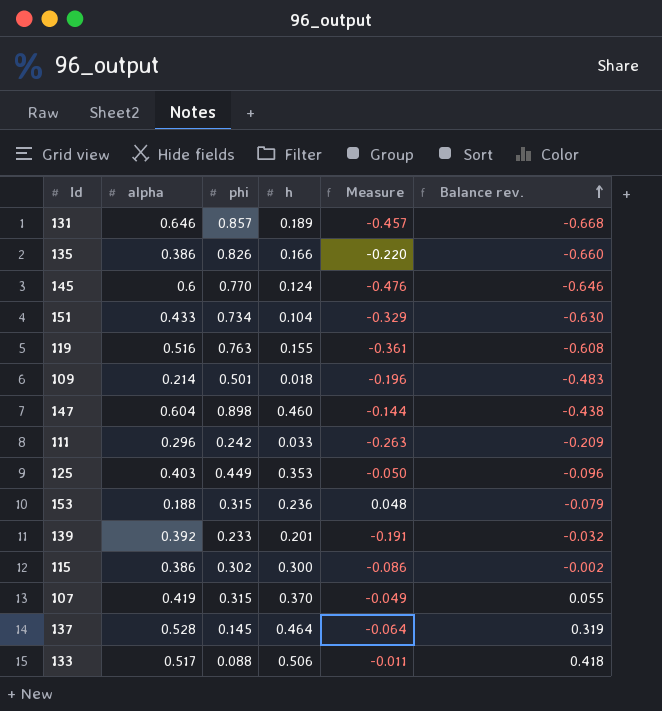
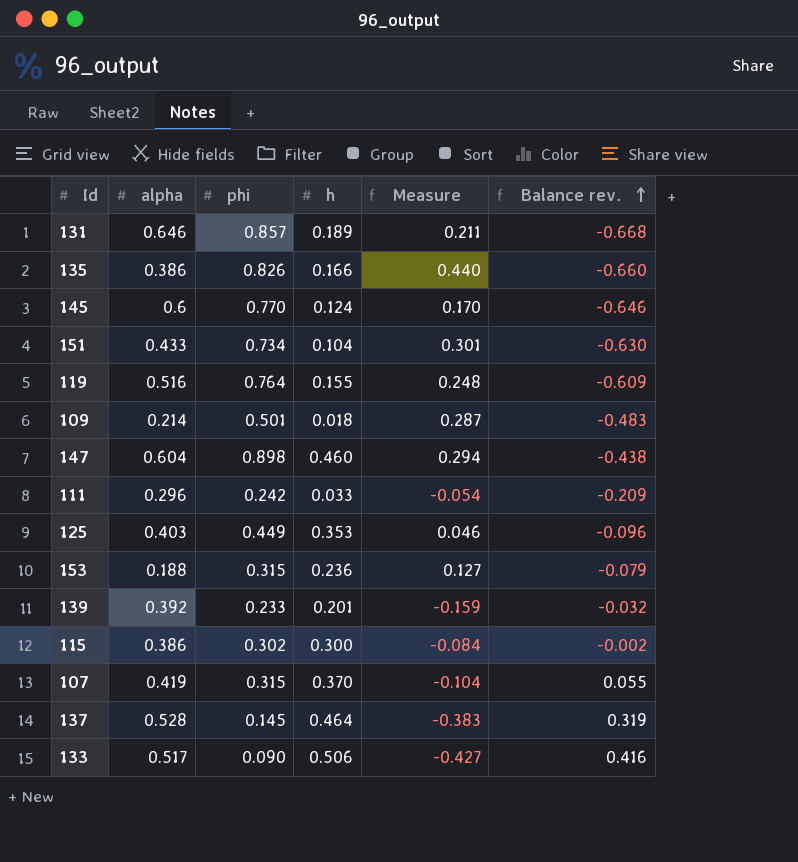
column Measure | formula: [h] - [alpha] -> [phi] - [alpha]
119 | phi: 0.763 -> 0.764
119 | Balance rev.: -0.608 -> -0.609
133 | phi: 0.088 -> 0.090
133 | Balance rev.: 0.418 -> 0.416

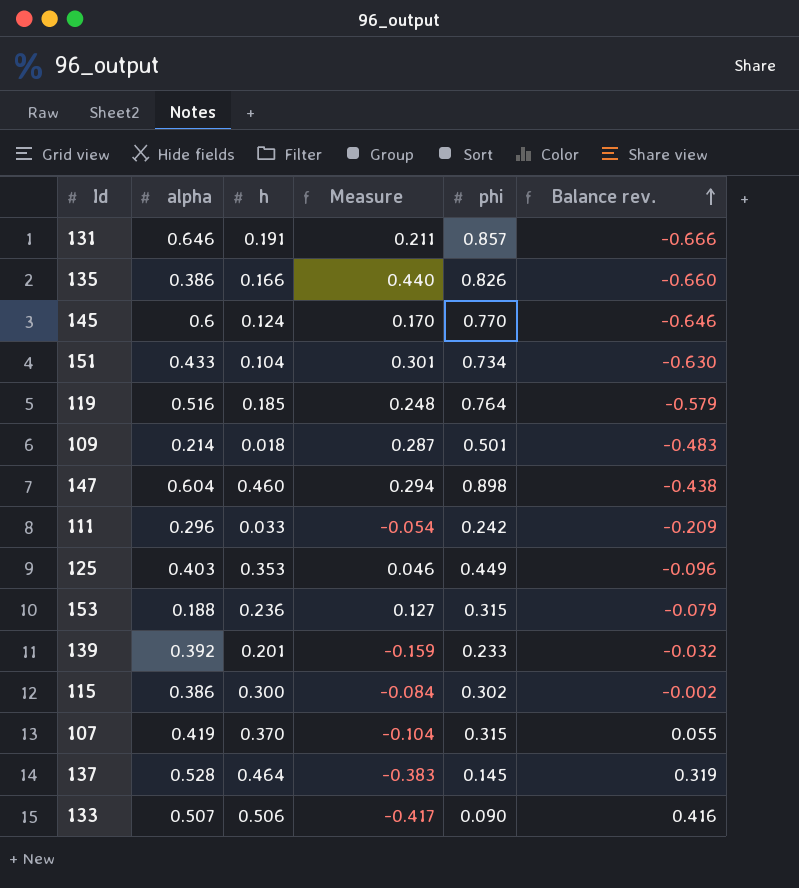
column phi | position: 3 -> 5
131 | h: 0.189 -> 0.191
131 | Balance rev.: -0.668 -> -0.666
119 | h: 0.155 -> 0.185
119 | Balance rev.: -0.609 -> -0.579
133 | alpha: 0.517 -> 0.507
133 | Measure: -0.427 -> -0.417

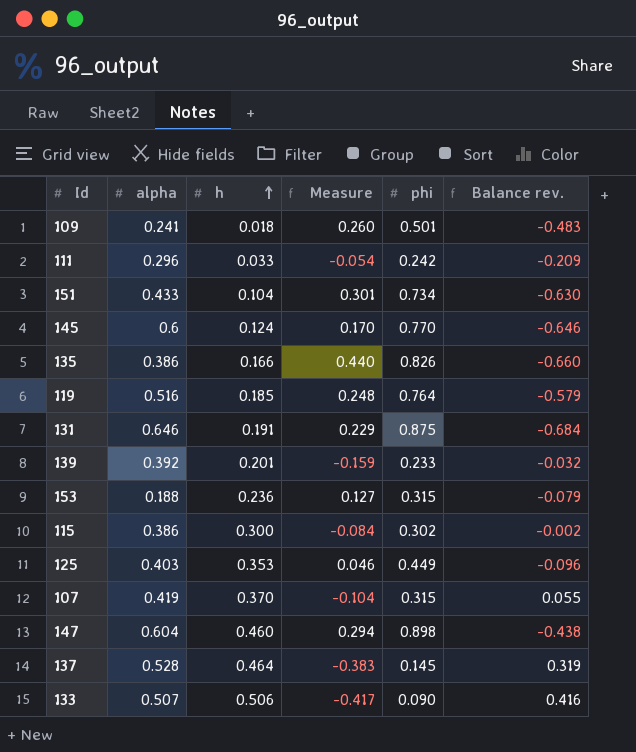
row order: Balance rev. ascending -> h ascending
109 | alpha: 0.214 -> 0.241
109 | Measure: 0.287 -> 0.260
131 | Measure: 0.211 -> 0.229
131 | phi: 0.857 -> 0.875
131 | Balance rev.: -0.666 -> -0.684

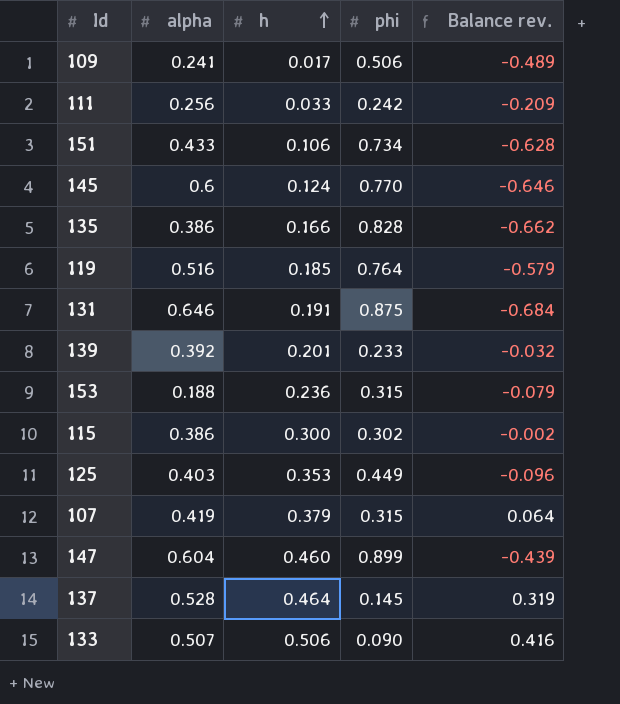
column Measure | formula: [phi] - [alpha] -> none
109 | h: 0.018 -> 0.017
109 | phi: 0.501 -> 0.506
109 | Balance rev.: -0.483 -> -0.489
111 | alpha: 0.296 -> 0.256
151 | h: 0.104 -> 0.106
151 | Balance rev.: -0.630 -> -0.628
135 | phi: 0.826 -> 0.828
135 | Balance rev.: -0.660 -> -0.662
107 | h: 0.370 -> 0.379
107 | Balance rev.: 0.055 -> 0.064
147 | phi: 0.898 -> 0.899
147 | Balance rev.: -0.438 -> -0.439

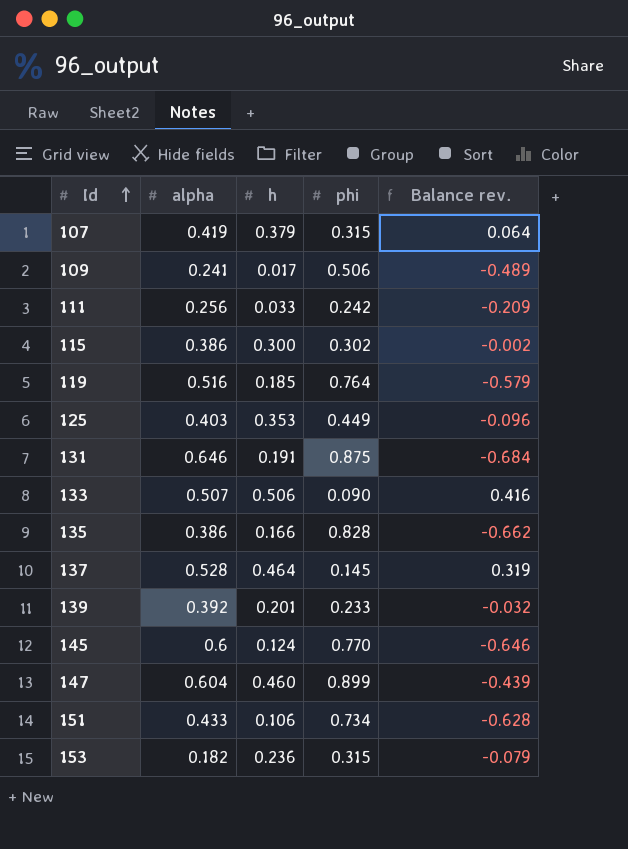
row order: h ascending -> Id ascending
153 | alpha: 0.188 -> 0.182

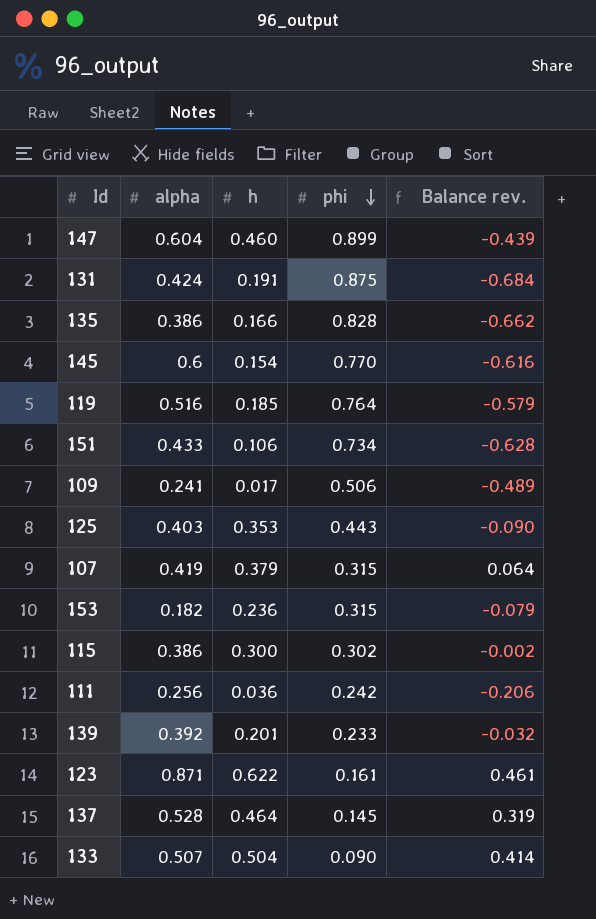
row order: Id ascending -> phi descending
131 | alpha: 0.646 -> 0.424
145 | h: 0.124 -> 0.154
145 | Balance rev.: -0.646 -> -0.616
125 | phi: 0.449 -> 0.443
125 | Balance rev.: -0.096 -> -0.090
111 | h: 0.033 -> 0.036
111 | Balance rev.: -0.209 -> -0.206
row 123: none -> 0.871 | 0.622 | 0.161 | 0.461
133 | h: 0.506 -> 0.504
133 | Balance rev.: 0.416 -> 0.414

